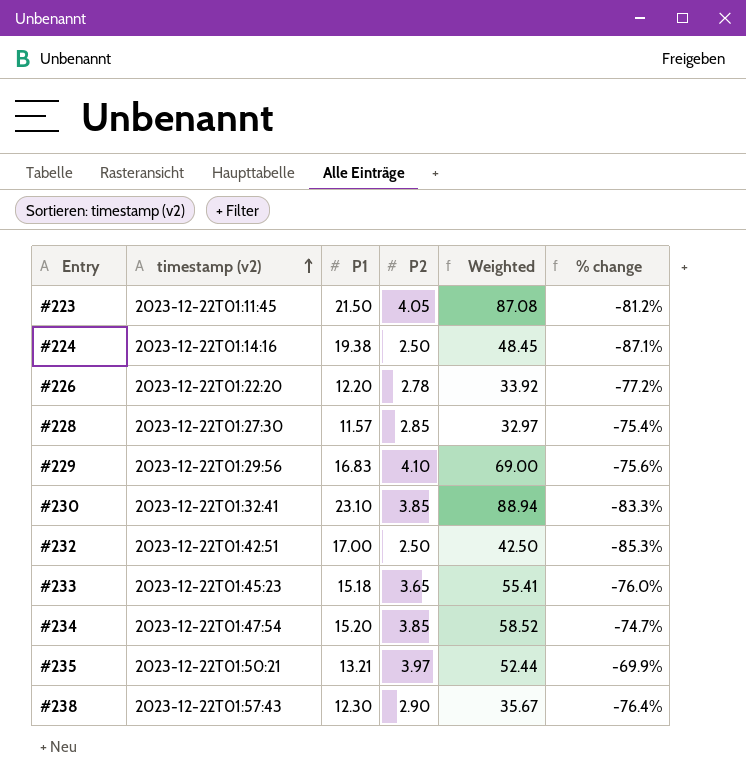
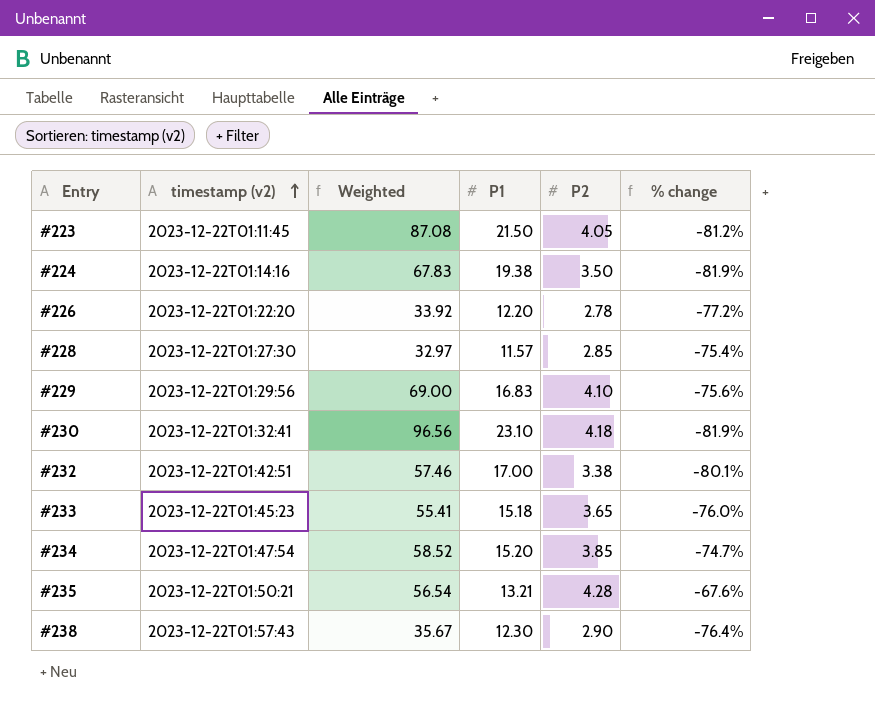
column Weighted | position: 5 -> 3
#224 | Weighted: 48.45 -> 67.83
#224 | P2: 2.50 -> 3.50
#224 | % change: -87.1% -> -81.9%
#230 | Weighted: 88.94 -> 96.56
#230 | P2: 3.85 -> 4.18
#230 | % change: -83.3% -> -81.9%
#232 | Weighted: 42.50 -> 57.46
#232 | P2: 2.50 -> 3.38
#232 | % change: -85.3% -> -80.1%
#235 | Weighted: 52.44 -> 56.54
#235 | P2: 3.97 -> 4.28
#235 | % change: -69.9% -> -67.6%

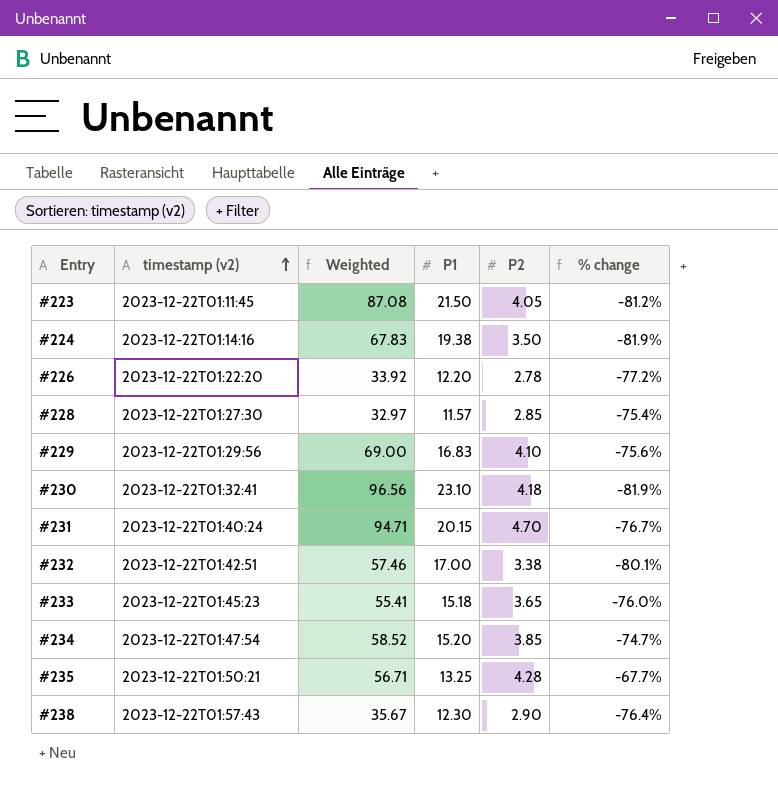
row #231: none -> 2023-12-22T01:40:24 | 94.71 | 20.15 | 4.70 | -76.7%
#235 | Weighted: 56.54 -> 56.71
#235 | P1: 13.21 -> 13.25
#235 | % change: -67.6% -> -67.7%

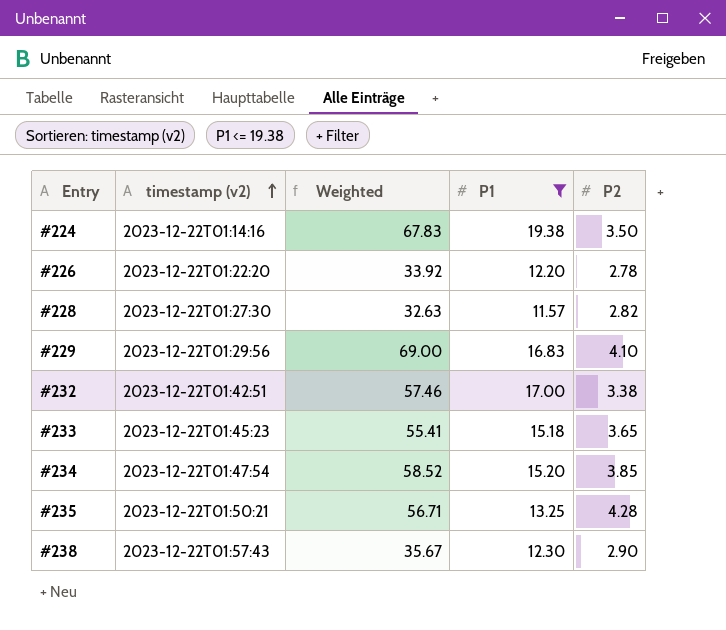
filter: none -> P1 <= 19.38
column % change | formula: ([P2] - [P1]) / [P1] -> none
#228 | Weighted: 32.97 -> 32.63
#228 | P2: 2.85 -> 2.82

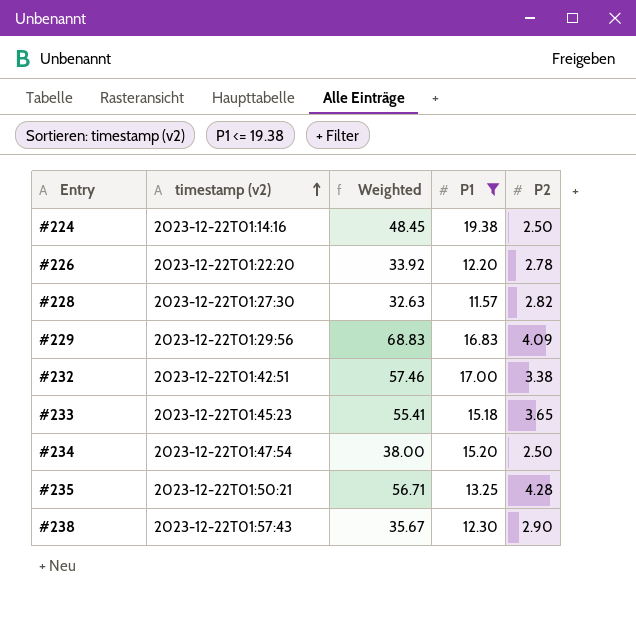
#224 | Weighted: 67.83 -> 48.45
#224 | P2: 3.50 -> 2.50
#229 | Weighted: 69.00 -> 68.83
#229 | P2: 4.10 -> 4.09
#234 | Weighted: 58.52 -> 38.00
#234 | P2: 3.85 -> 2.50

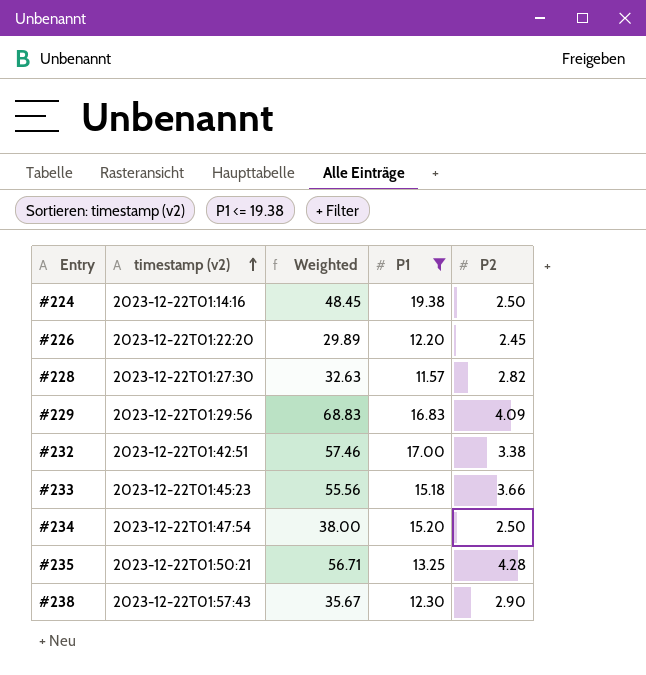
#226 | Weighted: 33.92 -> 29.89
#226 | P2: 2.78 -> 2.45
#233 | Weighted: 55.41 -> 55.56
#233 | P2: 3.65 -> 3.66

